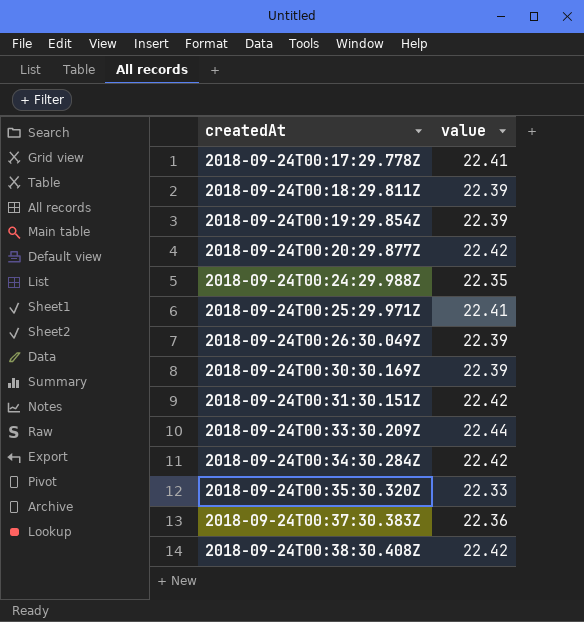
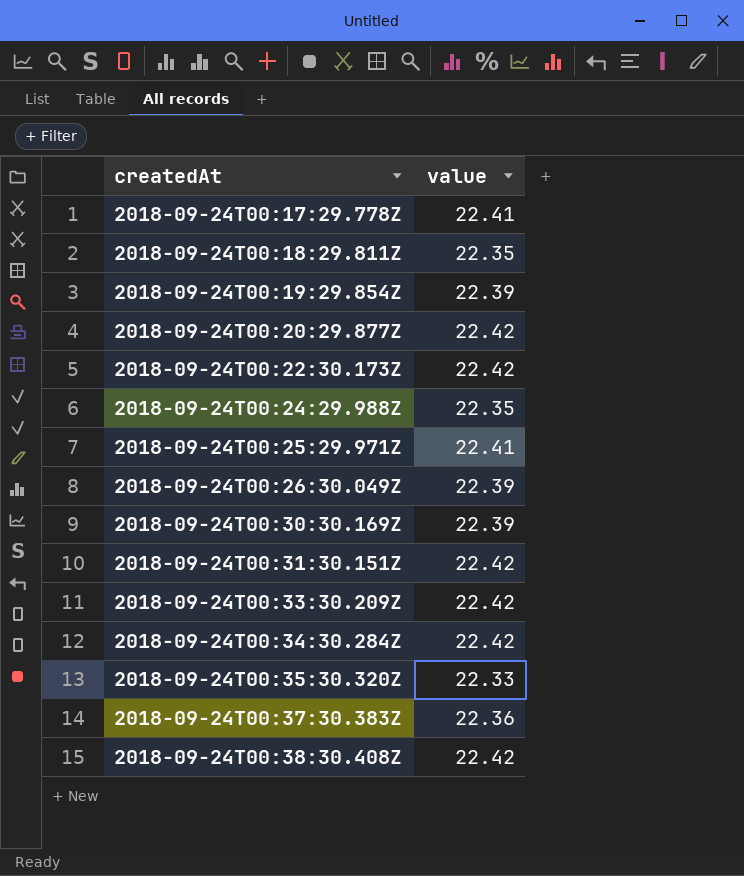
2018-09-24T00:18:29.811Z | value: 22.39 -> 22.35
row 2018-09-24T00:22:30.173Z: none -> 22.42
2018-09-24T00:33:30.209Z | value: 22.44 -> 22.42

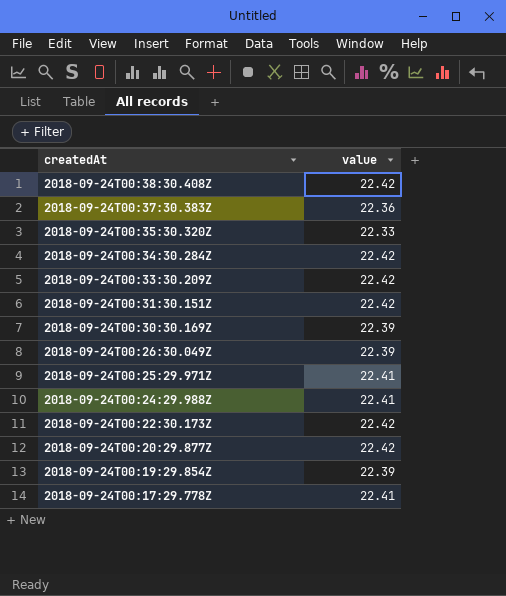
row order: createdAt ascending -> createdAt descending
row 2018-09-24T00:18:29.811Z: 22.35 -> none
2018-09-24T00:24:29.988Z | value: 22.35 -> 22.41

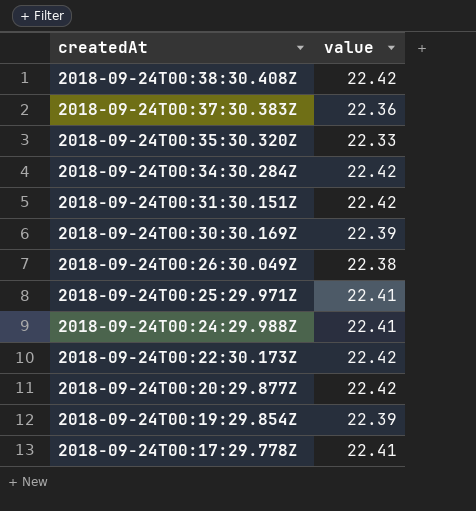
row 2018-09-24T00:33:30.209Z: 22.42 -> none
2018-09-24T00:26:30.049Z | value: 22.39 -> 22.38

